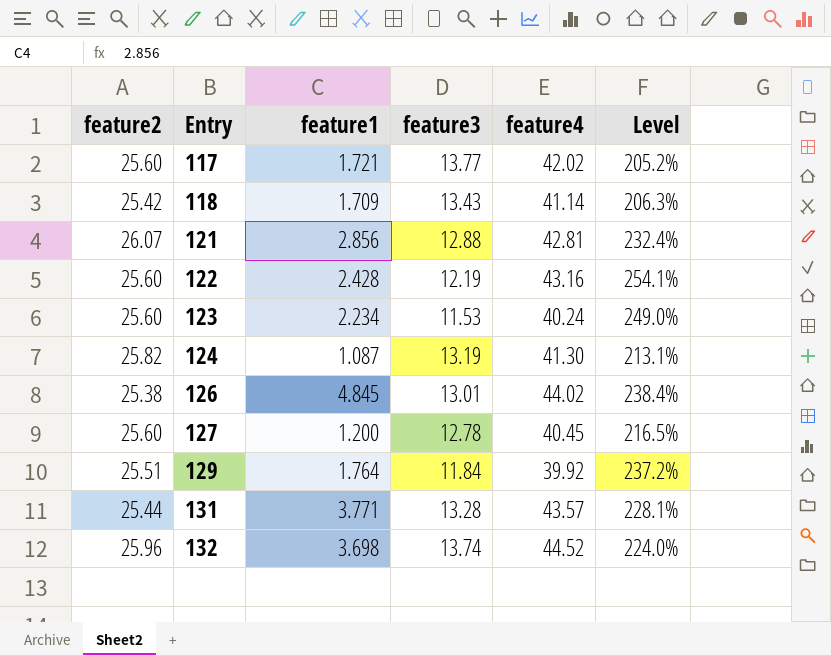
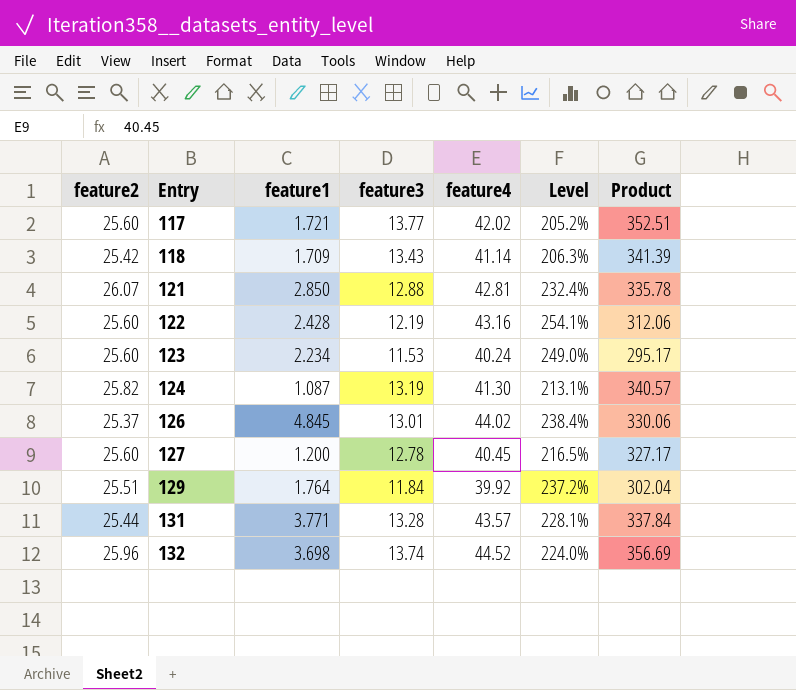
column Product | formula: none -> [feature2] * [feature3]
121 | feature1: 2.856 -> 2.850
126 | feature2: 25.38 -> 25.37

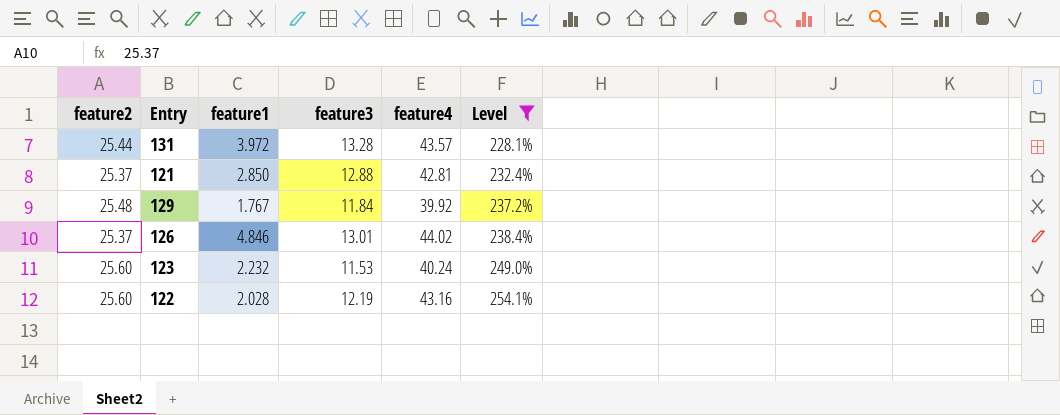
filter: none -> Level >= 228.1%
row order: Entry ascending -> Level ascending
column Product | formula: [feature2] * [feature3] -> none
131 | feature1: 3.771 -> 3.972
121 | feature2: 26.07 -> 25.37
129 | feature2: 25.51 -> 25.48
129 | feature1: 1.764 -> 1.767
126 | feature1: 4.845 -> 4.846
123 | feature1: 2.234 -> 2.232
122 | feature1: 2.428 -> 2.028

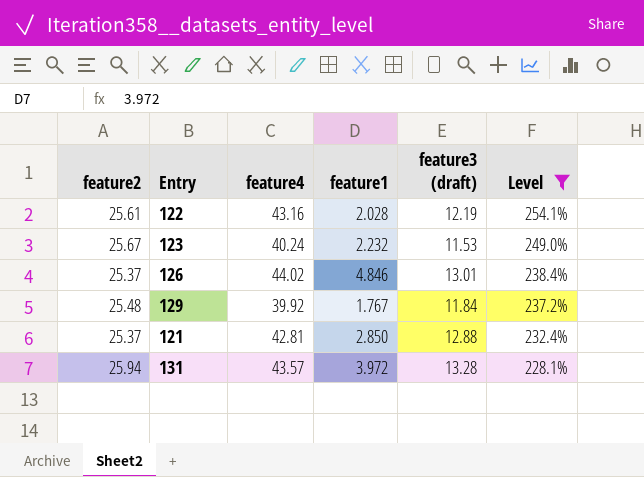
row order: Level ascending -> Level descending
column feature4 | position: 5 -> 3
column name: feature3 -> feature3 (draft)
122 | feature2: 25.60 -> 25.61
123 | feature2: 25.60 -> 25.67
131 | feature2: 25.44 -> 25.94

